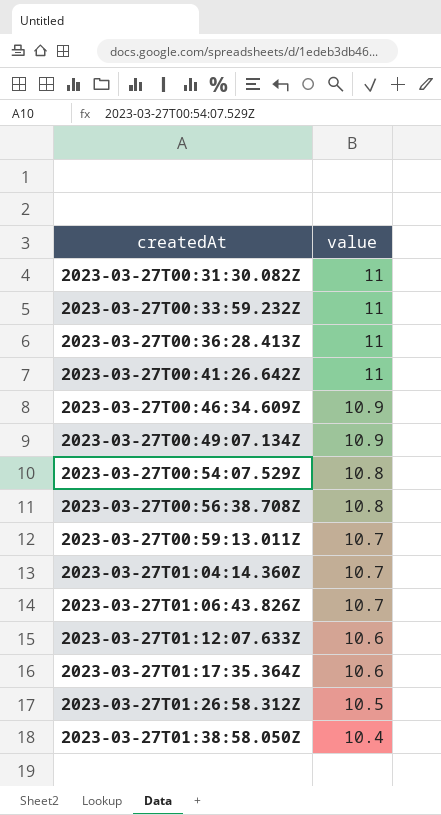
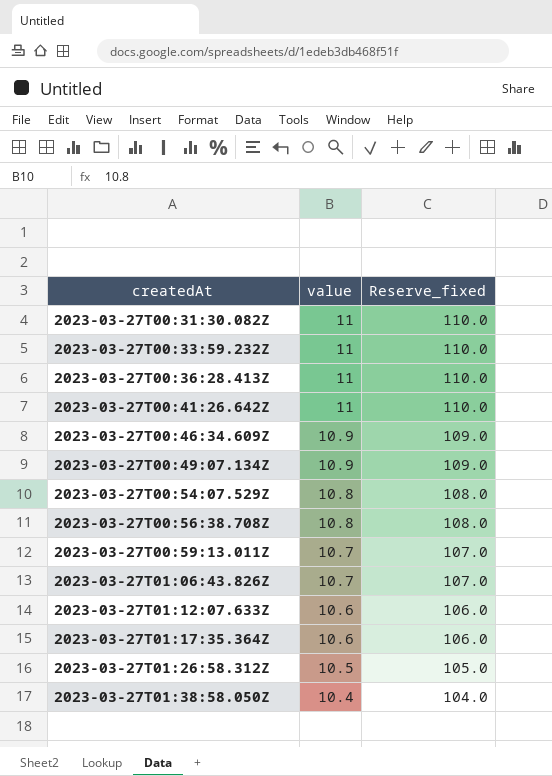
column Reserve_fixed | formula: none -> [value] * 10
row 2023-03-27T01:04:14.360Z: 10.7 -> none

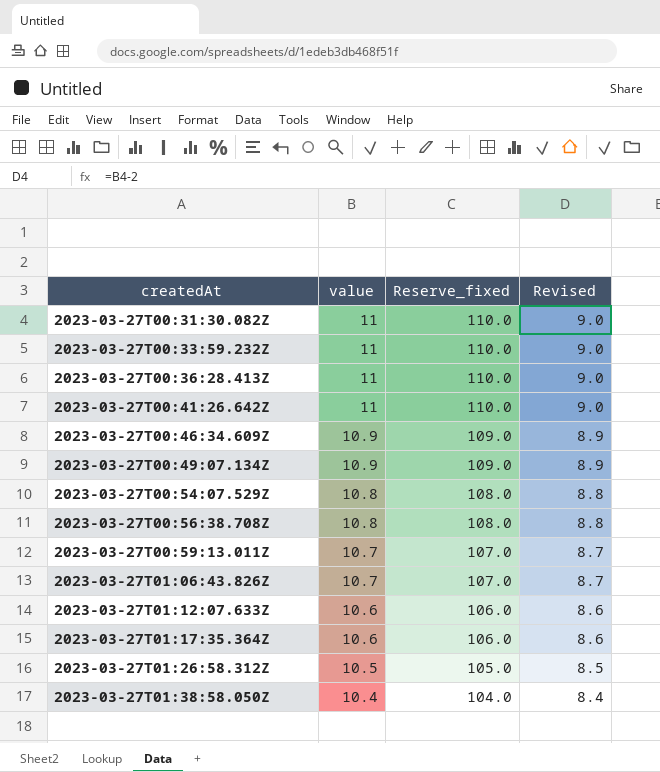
column Revised | formula: none -> [value] - 2

